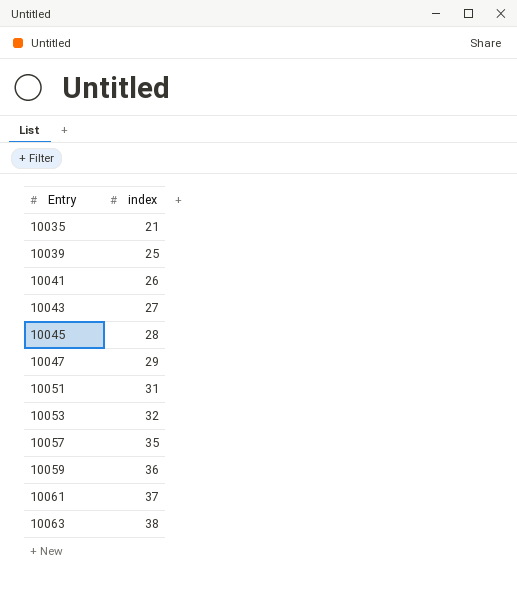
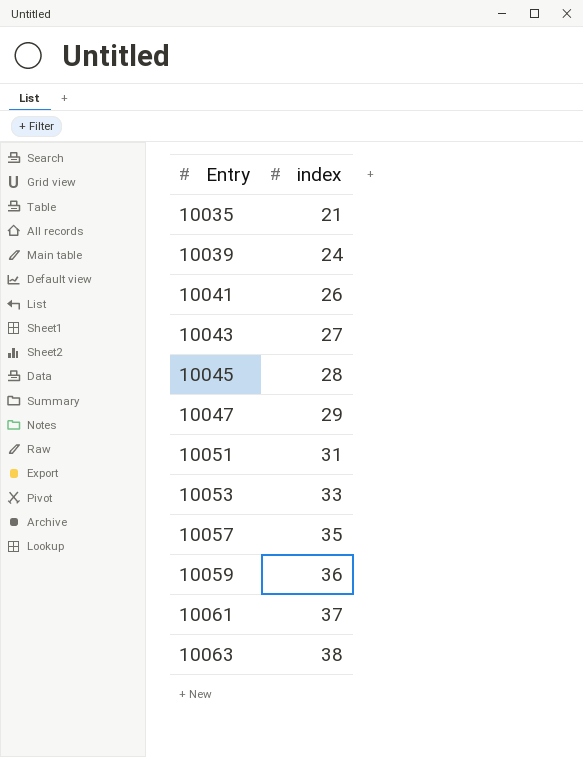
10039 | index: 25 -> 24
10053 | index: 32 -> 33

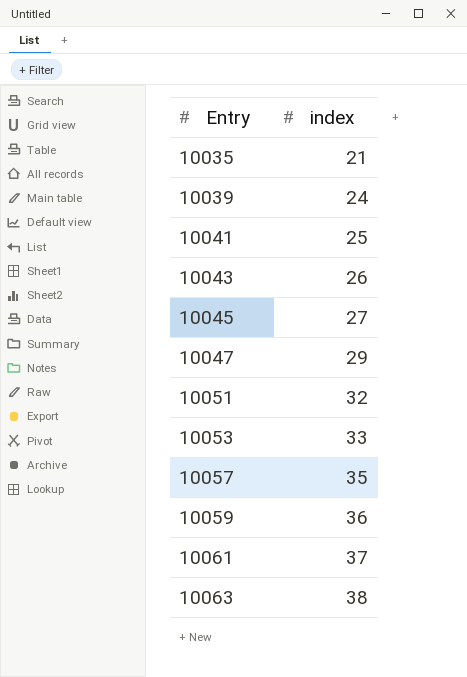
10041 | index: 26 -> 25
10043 | index: 27 -> 26
10045 | index: 28 -> 27
10051 | index: 31 -> 32

